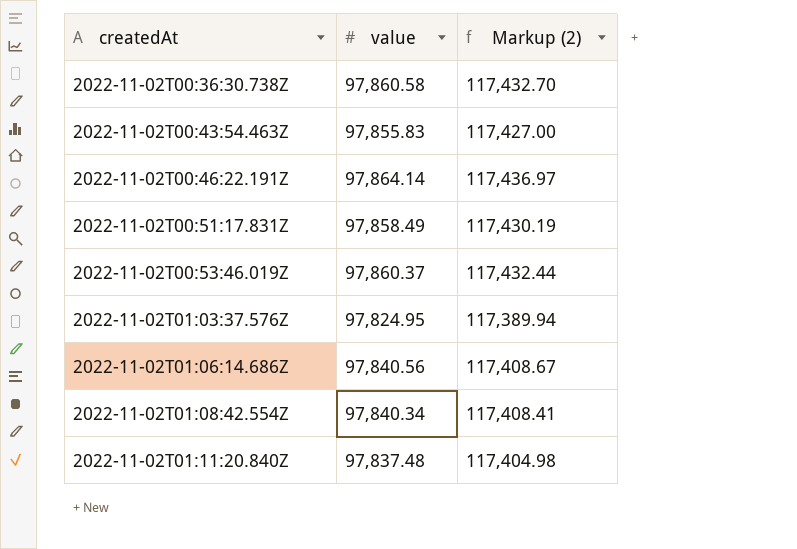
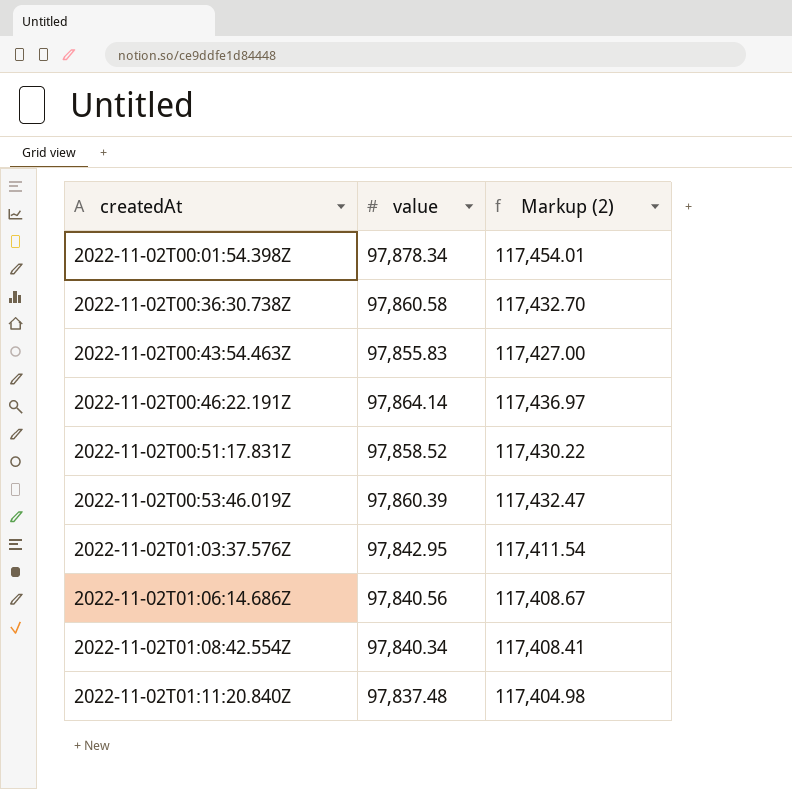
row 2022-11-02T00:01:54.398Z: none -> 97,878.34 | 117,454.01
2022-11-02T00:51:17.831Z | value: 97,858.49 -> 97,858.52
2022-11-02T00:51:17.831Z | Markup (2): 117,430.19 -> 117,430.22
2022-11-02T00:53:46.019Z | value: 97,860.37 -> 97,860.39
2022-11-02T00:53:46.019Z | Markup (2): 117,432.44 -> 117,432.47
2022-11-02T01:03:37.576Z | value: 97,824.95 -> 97,842.95
2022-11-02T01:03:37.576Z | Markup (2): 117,389.94 -> 117,411.54

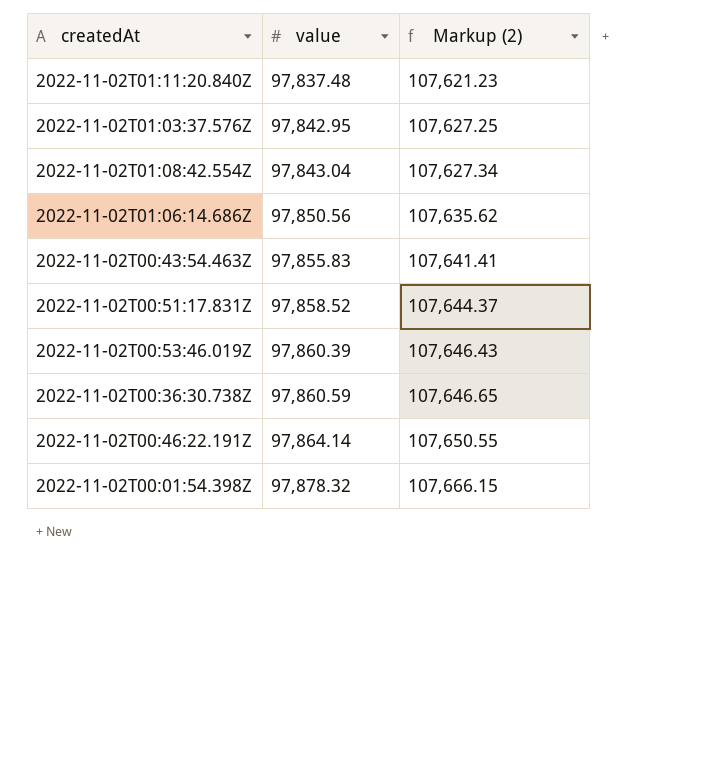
row order: createdAt ascending -> value ascending
column Markup (2) | formula: [value] * 1.2 -> [value] * 1.1
2022-11-02T01:08:42.554Z | value: 97,840.34 -> 97,843.04
2022-11-02T01:06:14.686Z | value: 97,840.56 -> 97,850.56
2022-11-02T00:36:30.738Z | value: 97,860.58 -> 97,860.59
2022-11-02T00:01:54.398Z | value: 97,878.34 -> 97,878.32

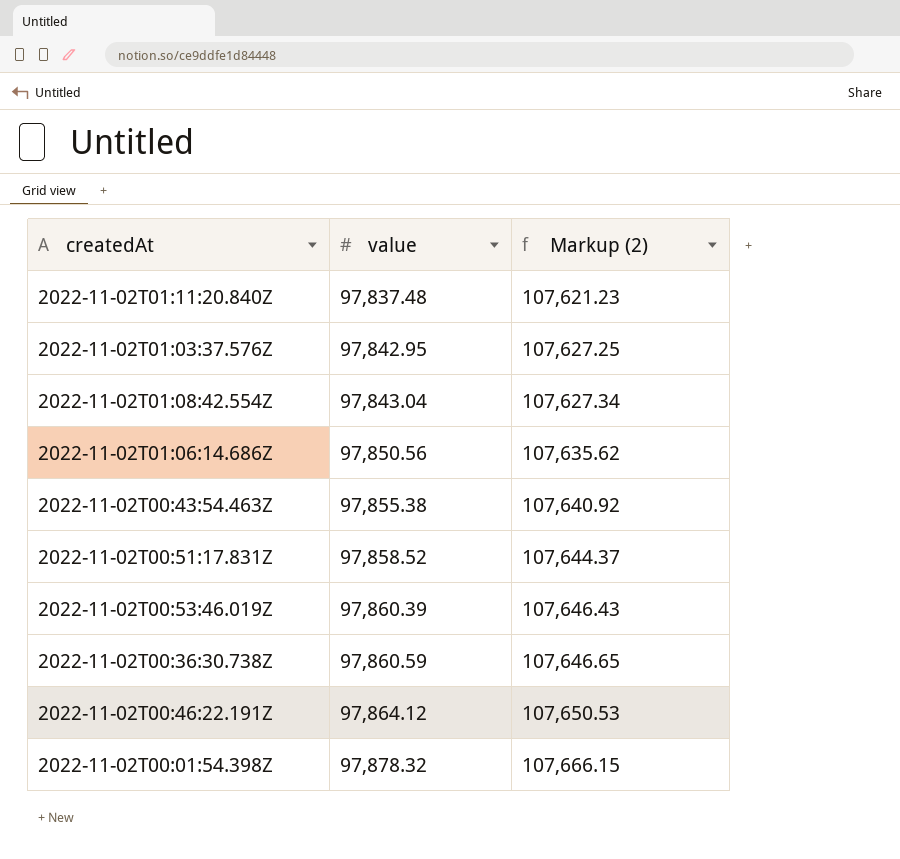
2022-11-02T00:43:54.463Z | value: 97,855.83 -> 97,855.38
2022-11-02T00:43:54.463Z | Markup (2): 107,641.41 -> 107,640.92
2022-11-02T00:46:22.191Z | value: 97,864.14 -> 97,864.12
2022-11-02T00:46:22.191Z | Markup (2): 107,650.55 -> 107,650.53

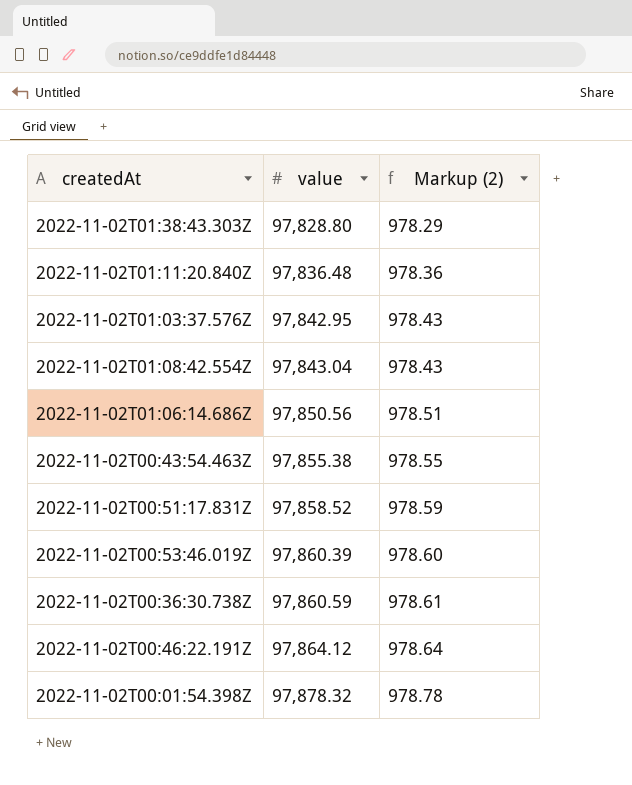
column Markup (2) | formula: [value] * 1.1 -> [value] * 0.01
row 2022-11-02T01:38:43.303Z: none -> 97,828.80 | 978.29
2022-11-02T01:11:20.840Z | value: 97,837.48 -> 97,836.48

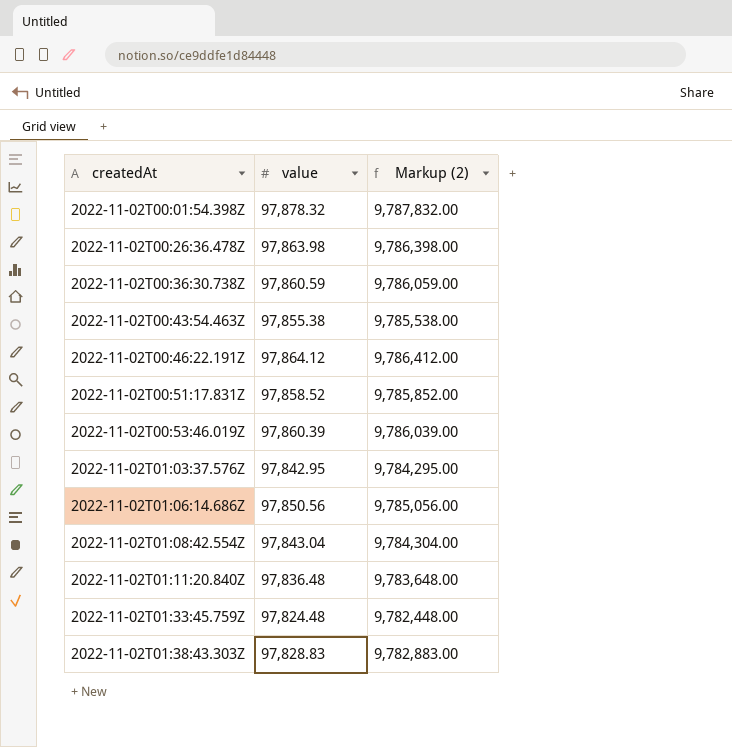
row order: value ascending -> createdAt ascending
column Markup (2) | formula: [value] * 0.01 -> [value] * 100
row 2022-11-02T00:26:36.478Z: none -> 97,863.98 | 9,786,398.00
row 2022-11-02T01:33:45.759Z: none -> 97,824.48 | 9,782,448.00
2022-11-02T01:38:43.303Z | value: 97,828.80 -> 97,828.83

